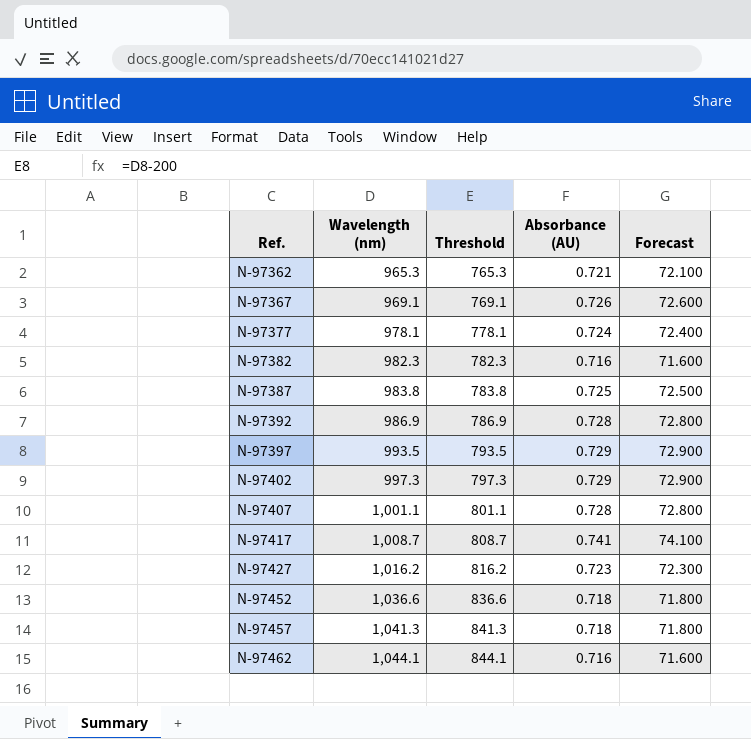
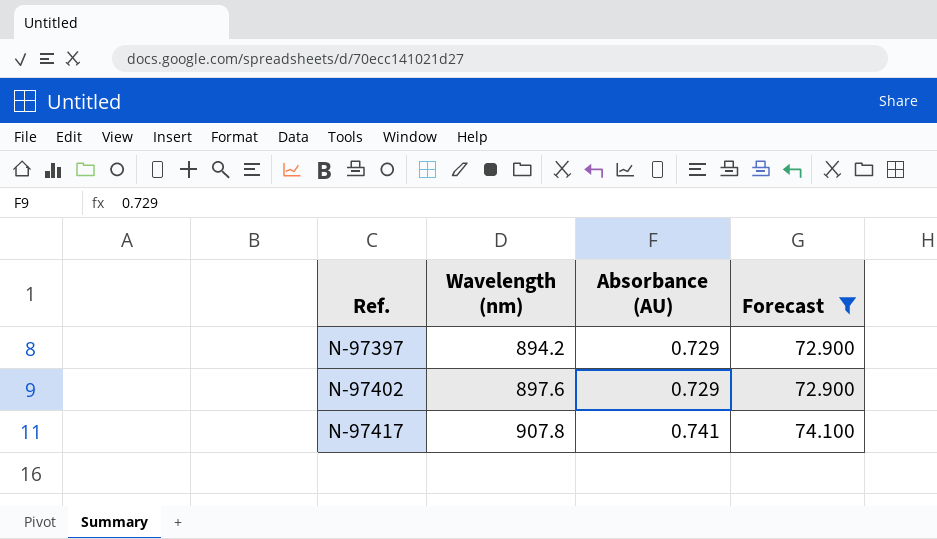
filter: none -> Forecast >= 72.900
column Threshold | formula: [Wavelength (nm)] - 200 -> none
N-97397 | Wavelength (nm): 993.5 -> 894.2
N-97402 | Wavelength (nm): 997.3 -> 897.6
N-97417 | Wavelength (nm): 1,008.7 -> 907.8

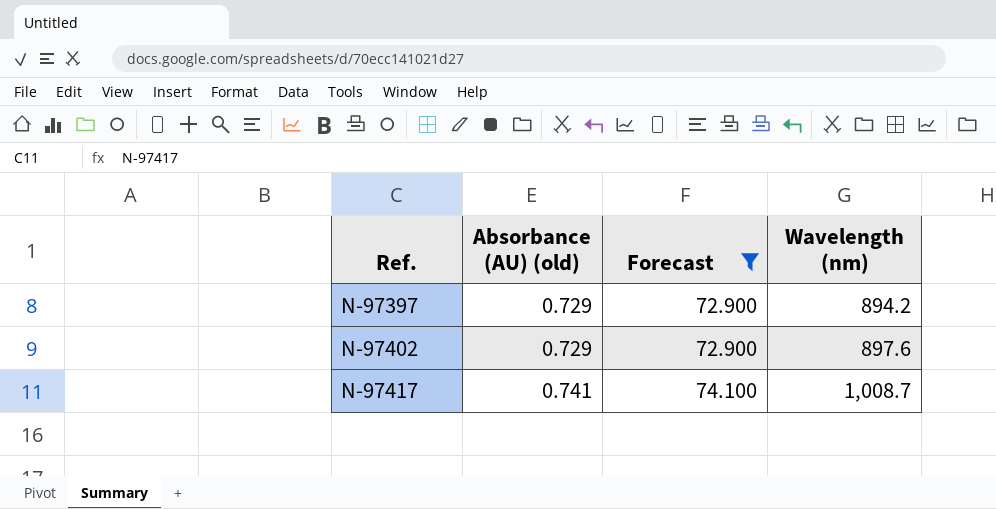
column name: Absorbance (AU) -> Absorbance (AU) (old)
column Wavelength (nm) | position: 2 -> 4
N-97417 | Wavelength (nm): 907.8 -> 1,008.7

